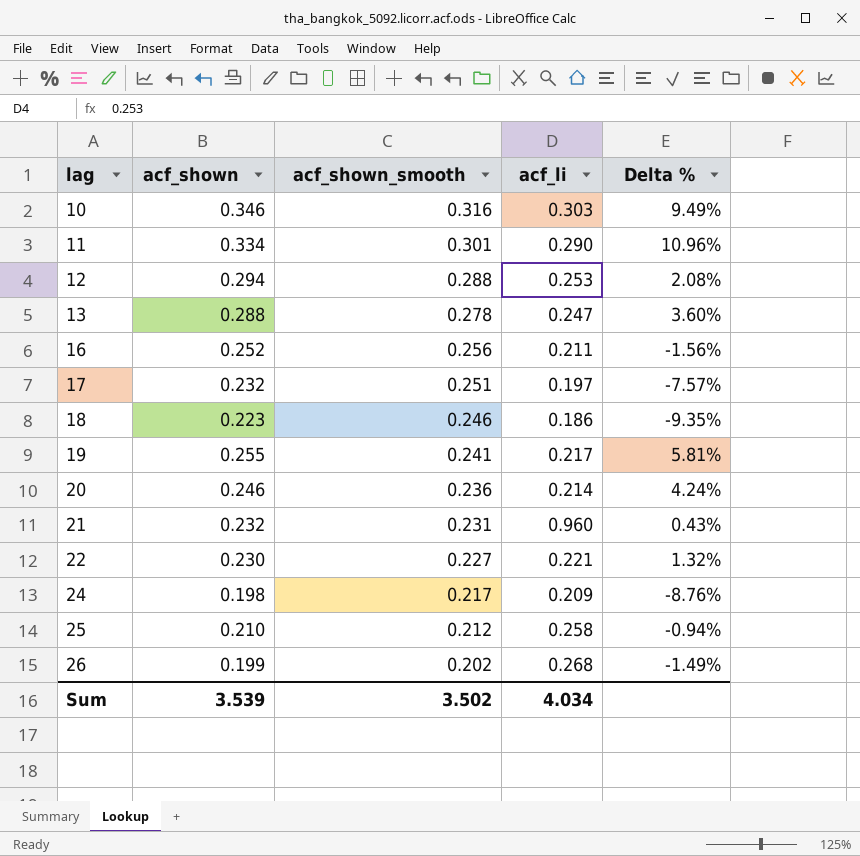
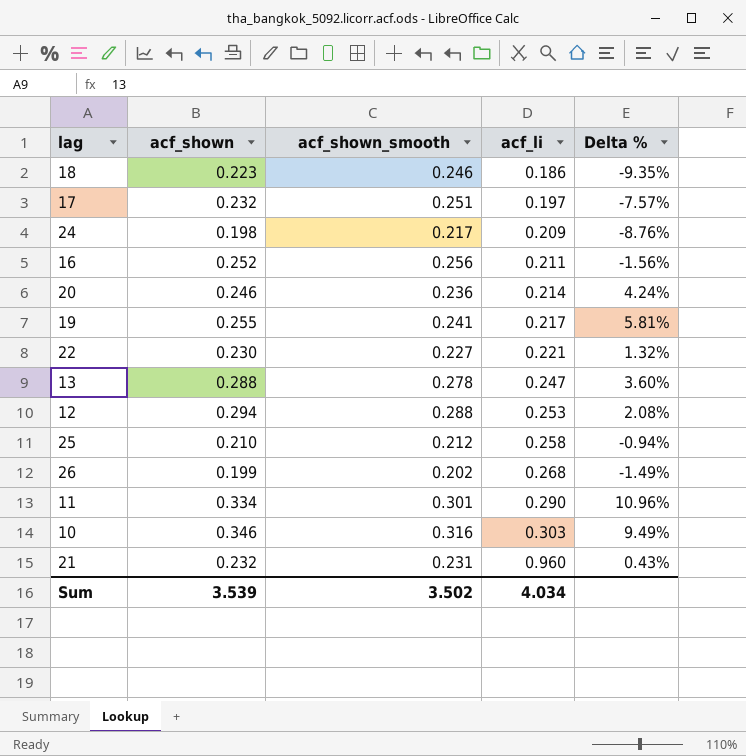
row order: lag ascending -> acf_li ascending

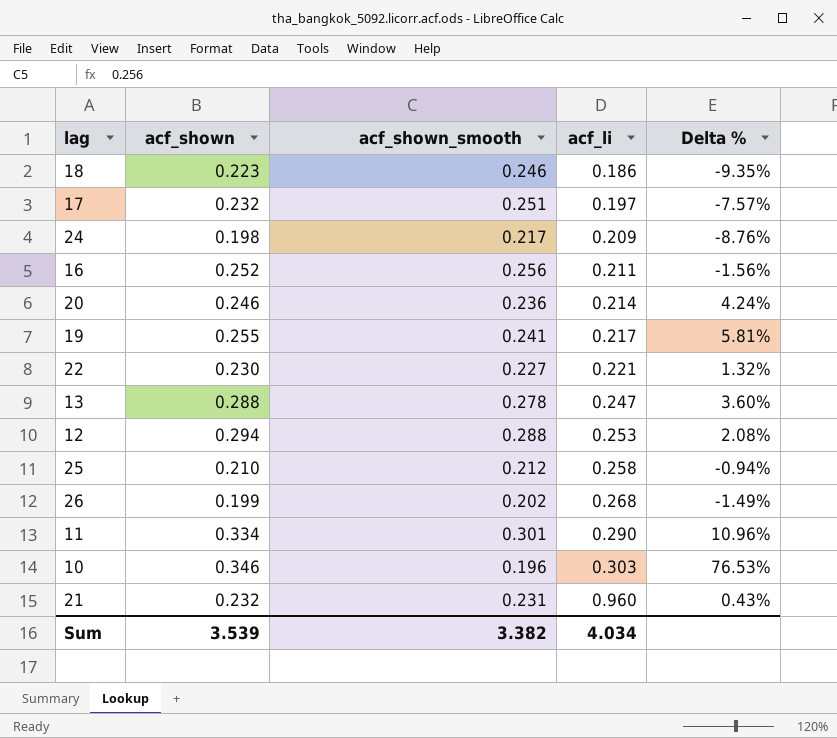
10 | acf_shown_smooth: 0.316 -> 0.196
10 | Delta %: 9.49% -> 76.53%
Sum | acf_shown_smooth: 3.502 -> 3.382

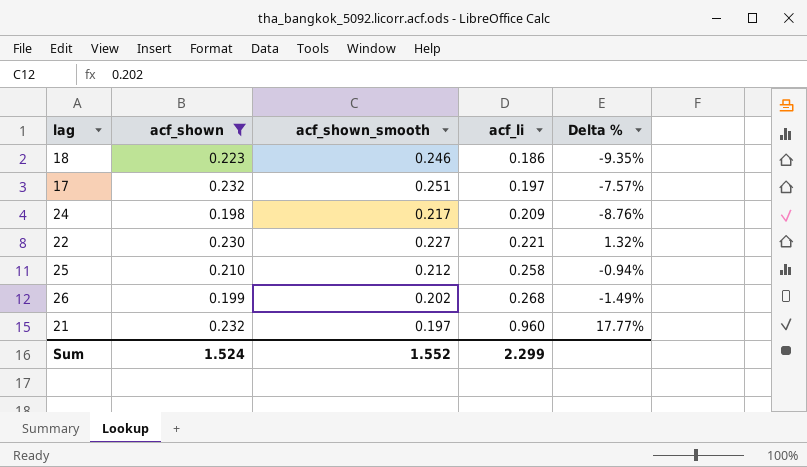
filter: none -> acf_shown <= 0.232
21 | acf_shown_smooth: 0.231 -> 0.197
21 | Delta %: 0.43% -> 17.77%
Sum | acf_shown: 3.539 -> 1.524
Sum | acf_shown_smooth: 3.382 -> 1.552
Sum | acf_li: 4.034 -> 2.299

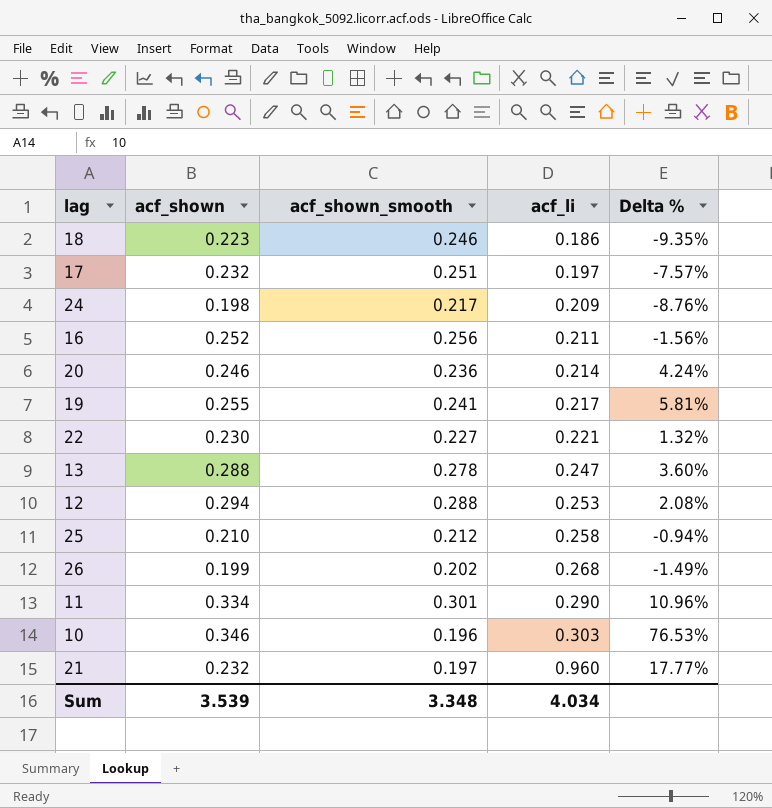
filter: acf_shown <= 0.232 -> none
Sum | acf_shown: 1.524 -> 3.539
Sum | acf_shown_smooth: 1.552 -> 3.348
Sum | acf_li: 2.299 -> 4.034

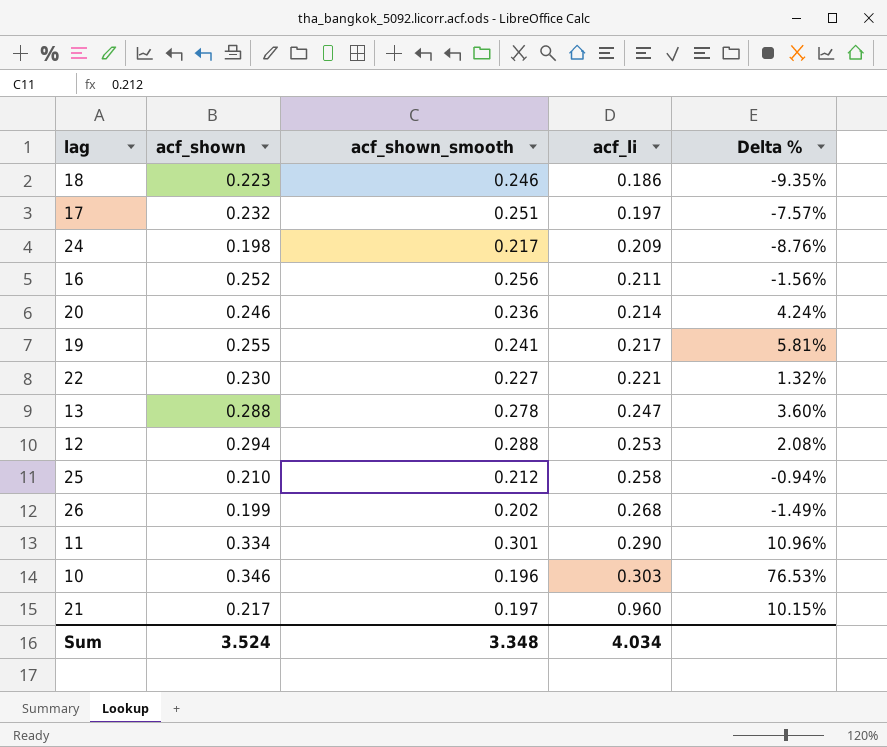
21 | acf_shown: 0.232 -> 0.217
21 | Delta %: 17.77% -> 10.15%
Sum | acf_shown: 3.539 -> 3.524

